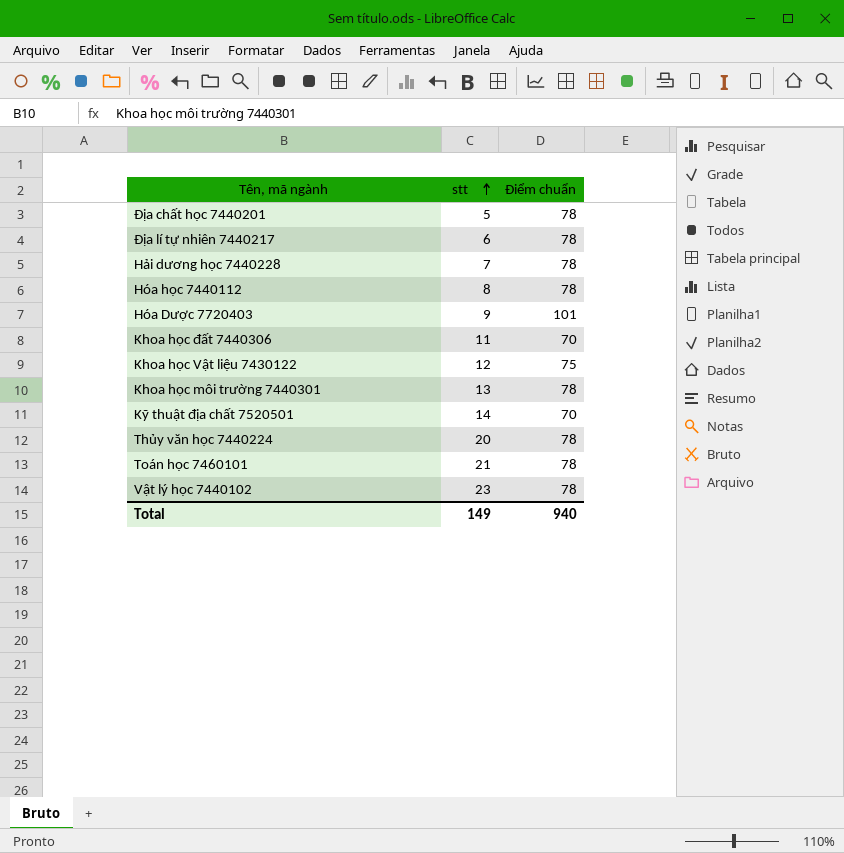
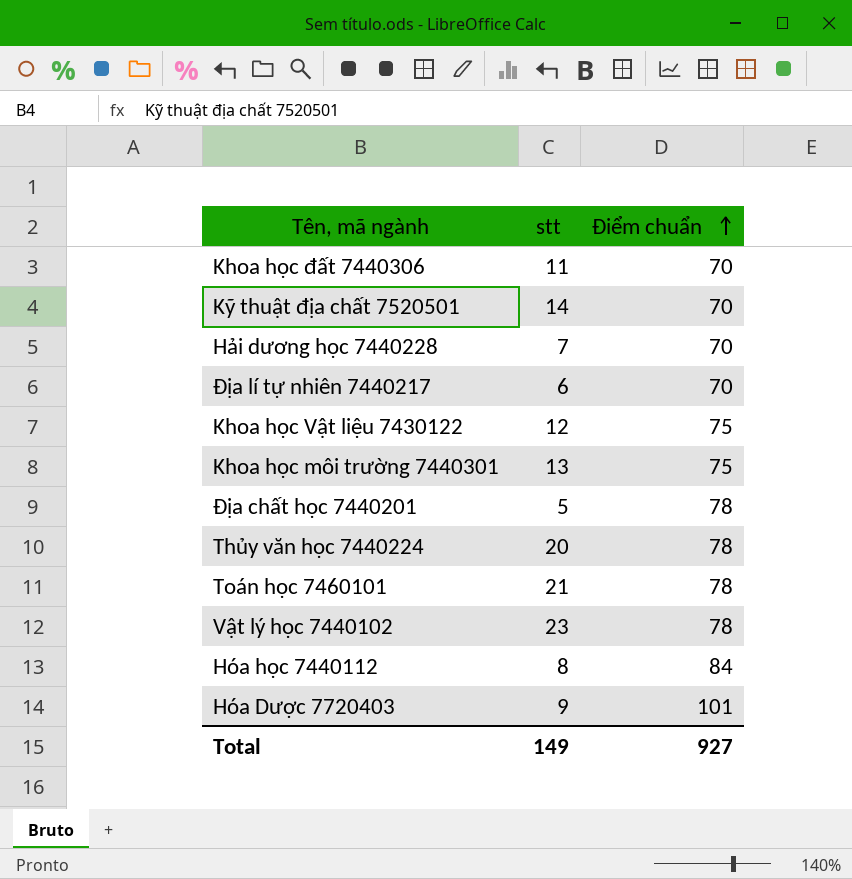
row order: stt ascending -> Điểm chuẩn ascending
Hải dương học 7440228 | Điểm chuẩn: 78 -> 70
Địa lí tự nhiên 7440217 | Điểm chuẩn: 78 -> 70
Khoa học môi trường 7440301 | Điểm chuẩn: 78 -> 75
Hóa học 7440112 | Điểm chuẩn: 78 -> 84
Total | Điểm chuẩn: 940 -> 927

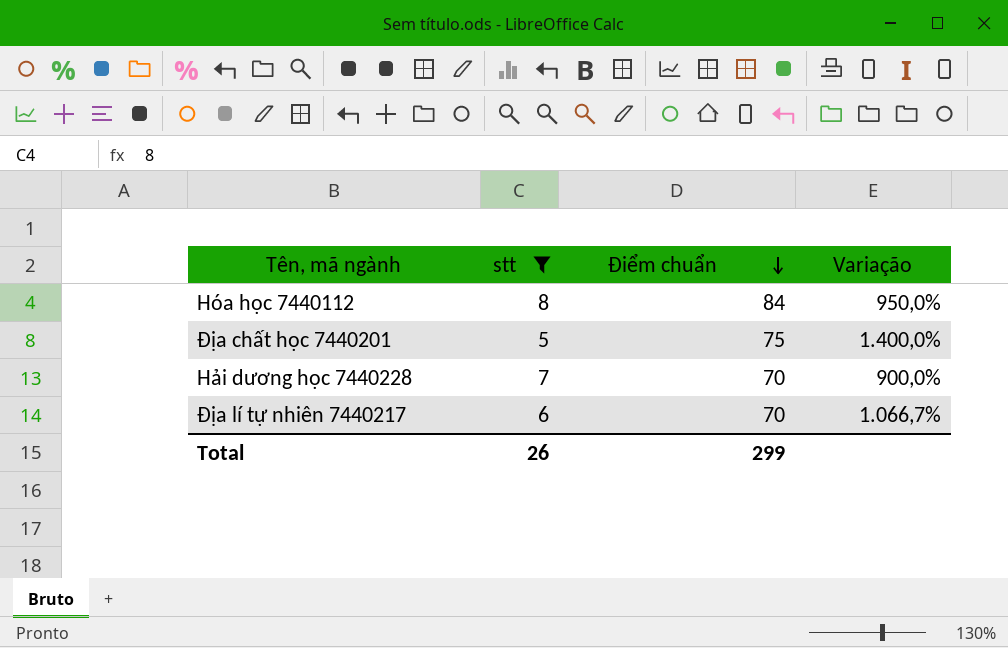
filter: none -> stt <= 8
row order: Điểm chuẩn ascending -> Điểm chuẩn descending
column Variação | formula: none -> ([Điểm chuẩn] - [stt]) / [stt]
Địa chất học 7440201 | Điểm chuẩn: 78 -> 75
Total | stt: 149 -> 26
Total | Điểm chuẩn: 927 -> 299

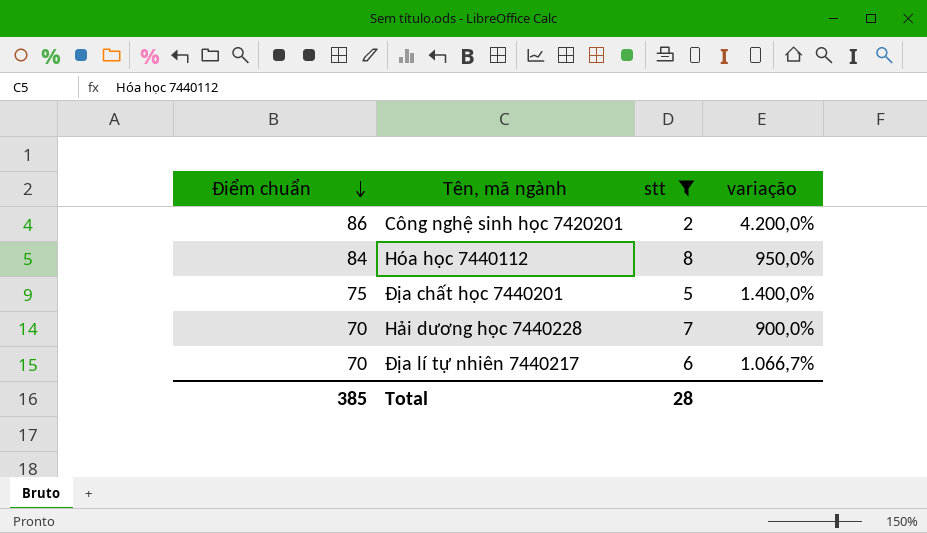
column Điểm chuẩn | position: 3 -> 1
column name: Variação -> variação
row Công nghệ sinh học 7420201: none -> 86 | 2 | 4.200,0%
Total | Điểm chuẩn: 299 -> 385
Total | stt: 26 -> 28

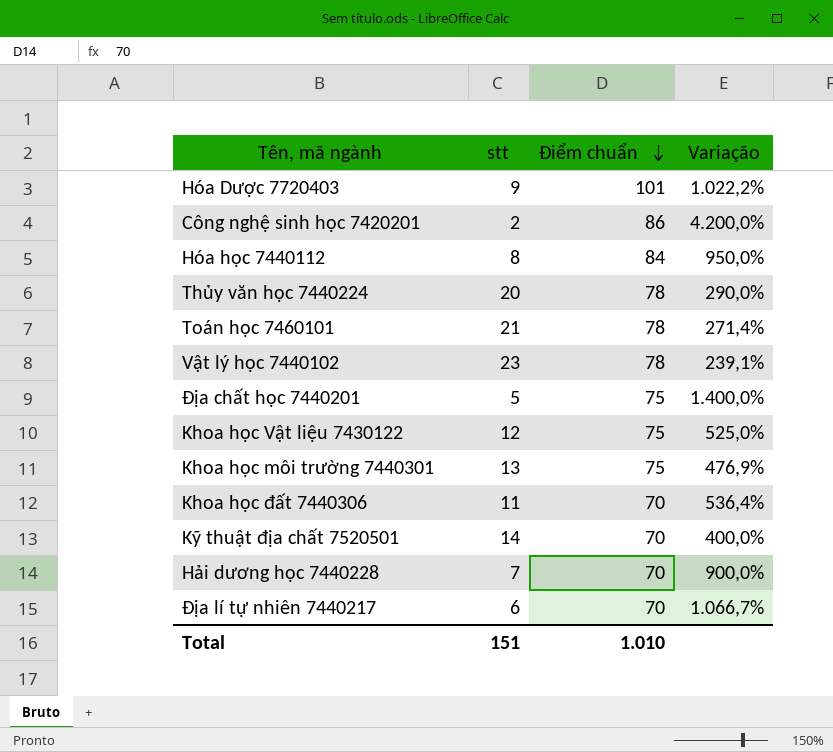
filter: stt <= 8 -> none
column Điểm chuẩn | position: 1 -> 3
column name: variação -> Variação
Total | stt: 28 -> 151
Total | Điểm chuẩn: 385 -> 1.010

